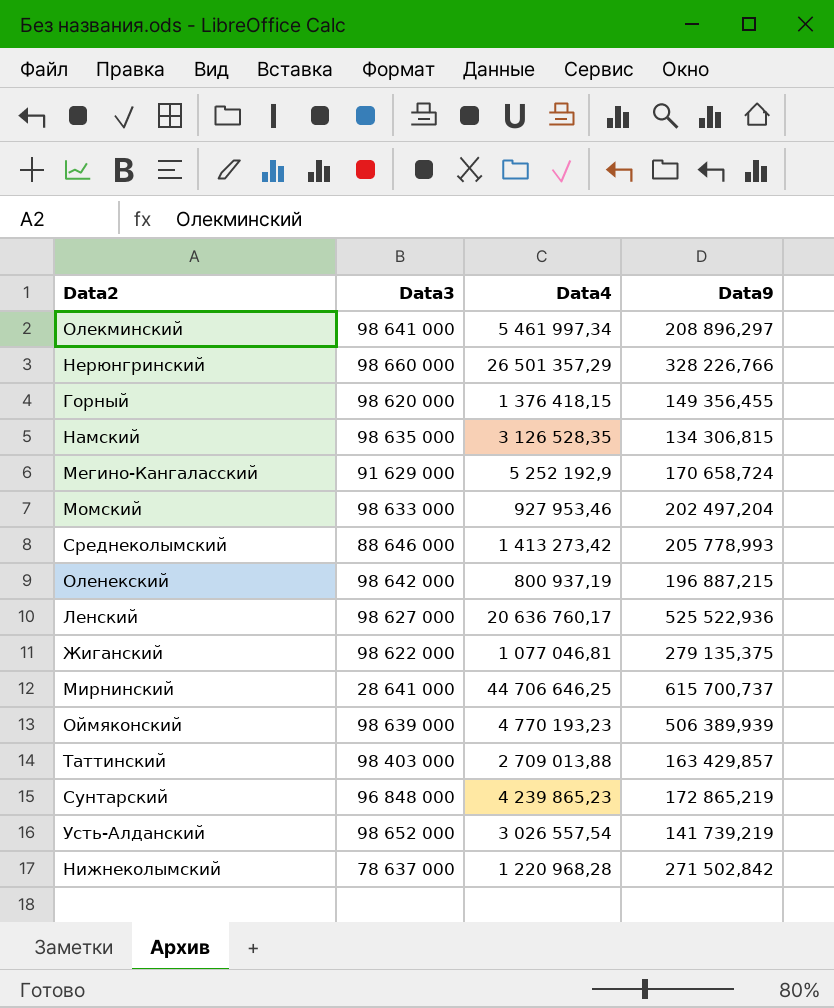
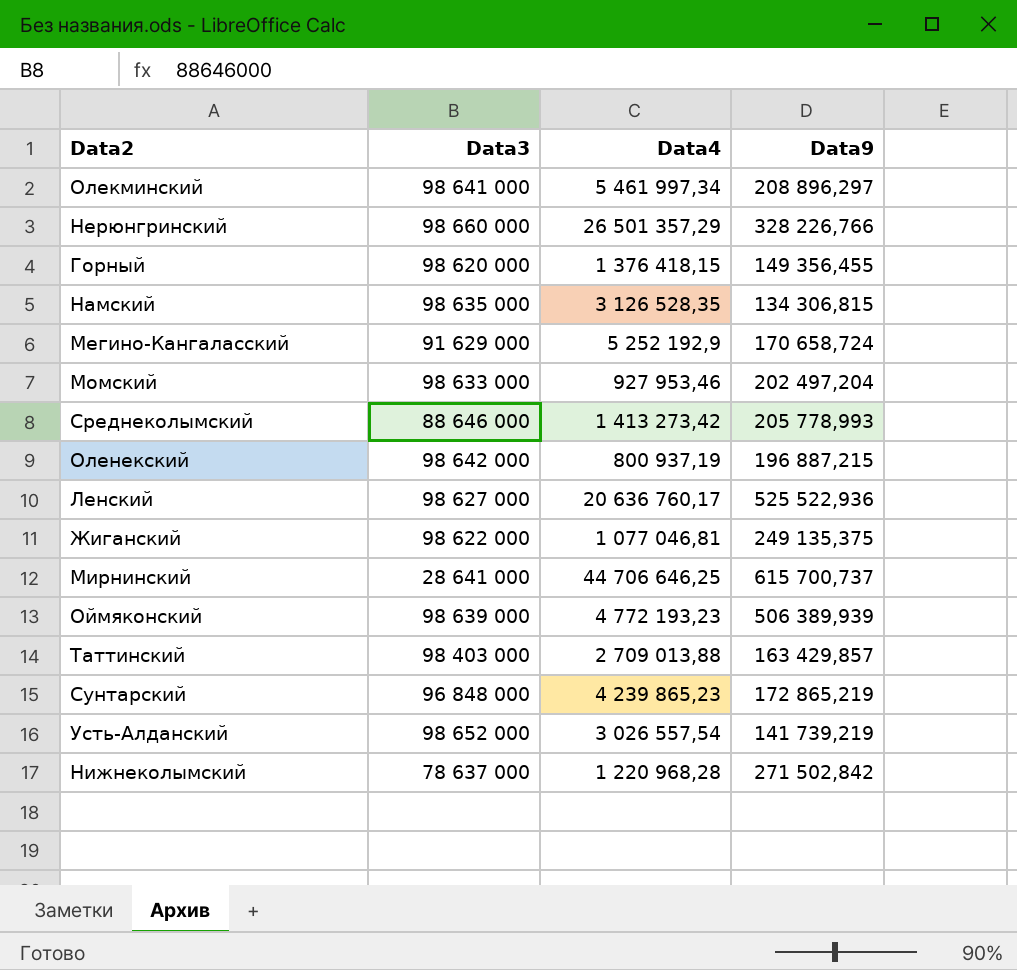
Жиганский | Data9: 279 135,375 -> 249 135,375
Оймяконский | Data4: 4 770 193,23 -> 4 772 193,23

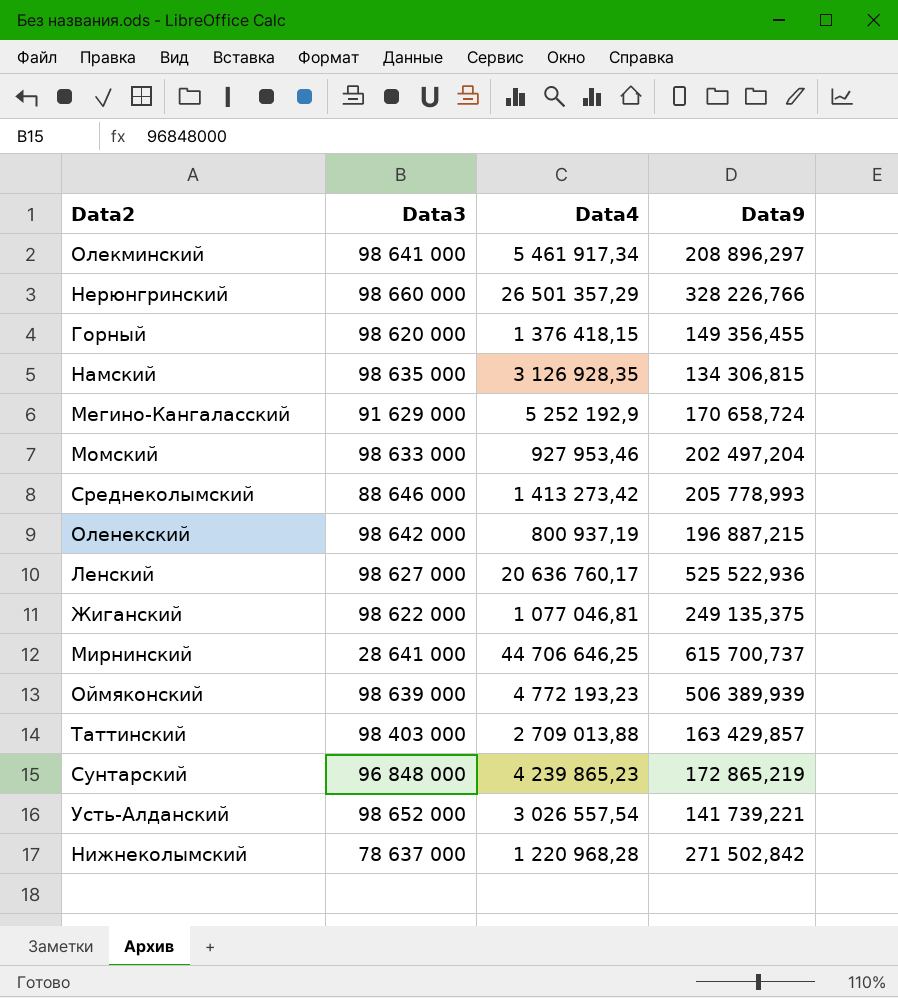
Олекминский | Data4: 5 461 997,34 -> 5 461 917,34
Намский | Data4: 3 126 528,35 -> 3 126 928,35
Усть-Алданский | Data9: 141 739,219 -> 141 739,221

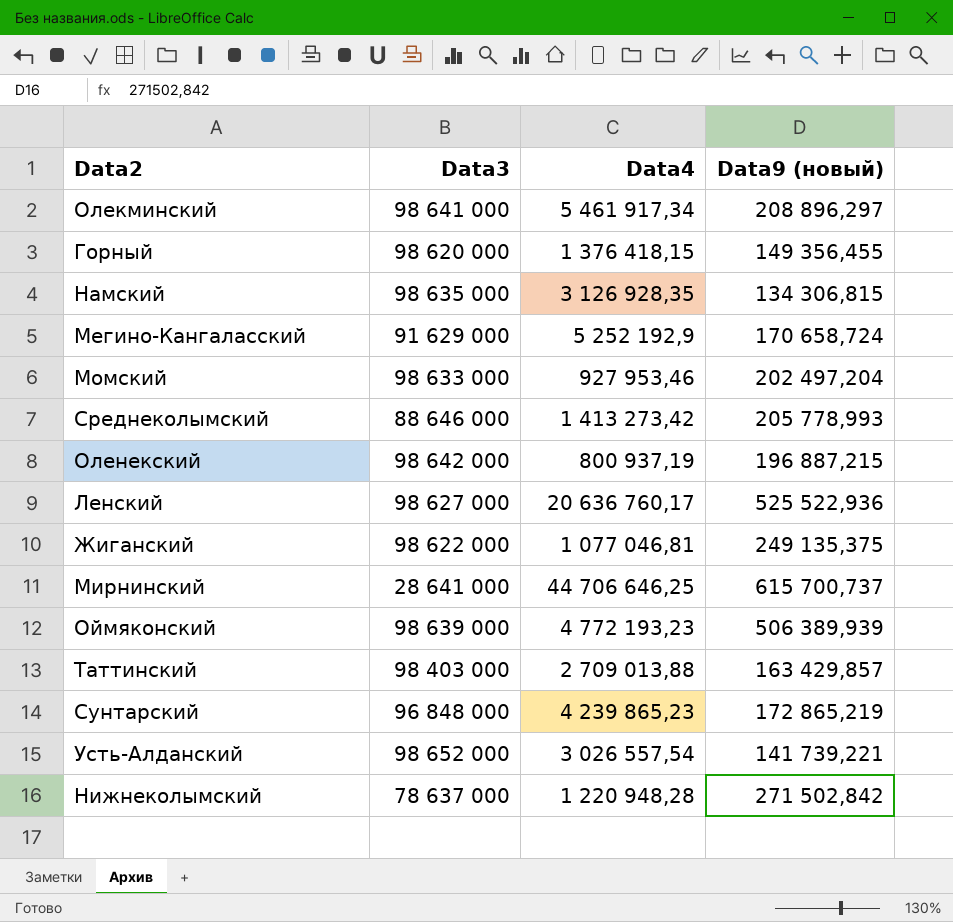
column name: Data9 -> Data9 (новый)
row Нерюнгринский: 98 660 000 | 26 501 357,29 | 328 226,766 -> none
Нижнеколымский | Data4: 1 220 968,28 -> 1 220 948,28

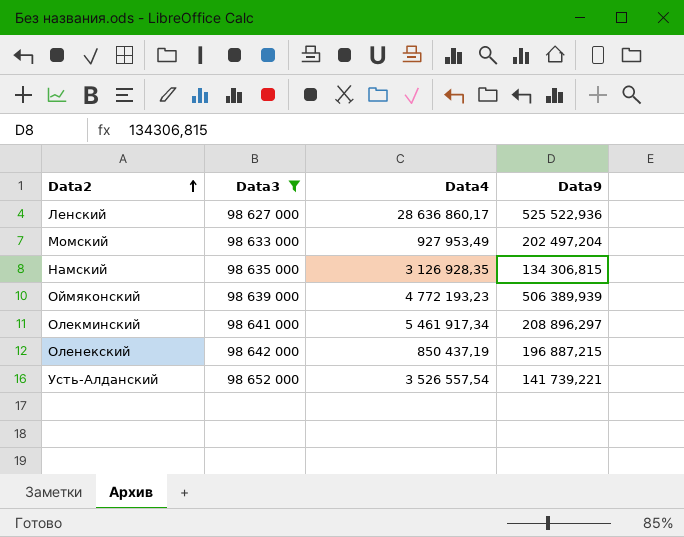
filter: none -> Data3 >= 98 627 000
row order: none -> Data2 ascending
column name: Data9 (новый) -> Data9
Ленский | Data4: 20 636 760,17 -> 28 636 860,17
Момский | Data4: 927 953,46 -> 927 953,49
Оленекский | Data4: 800 937,19 -> 850 437,19
Усть-Алданский | Data4: 3 026 557,54 -> 3 526 557,54

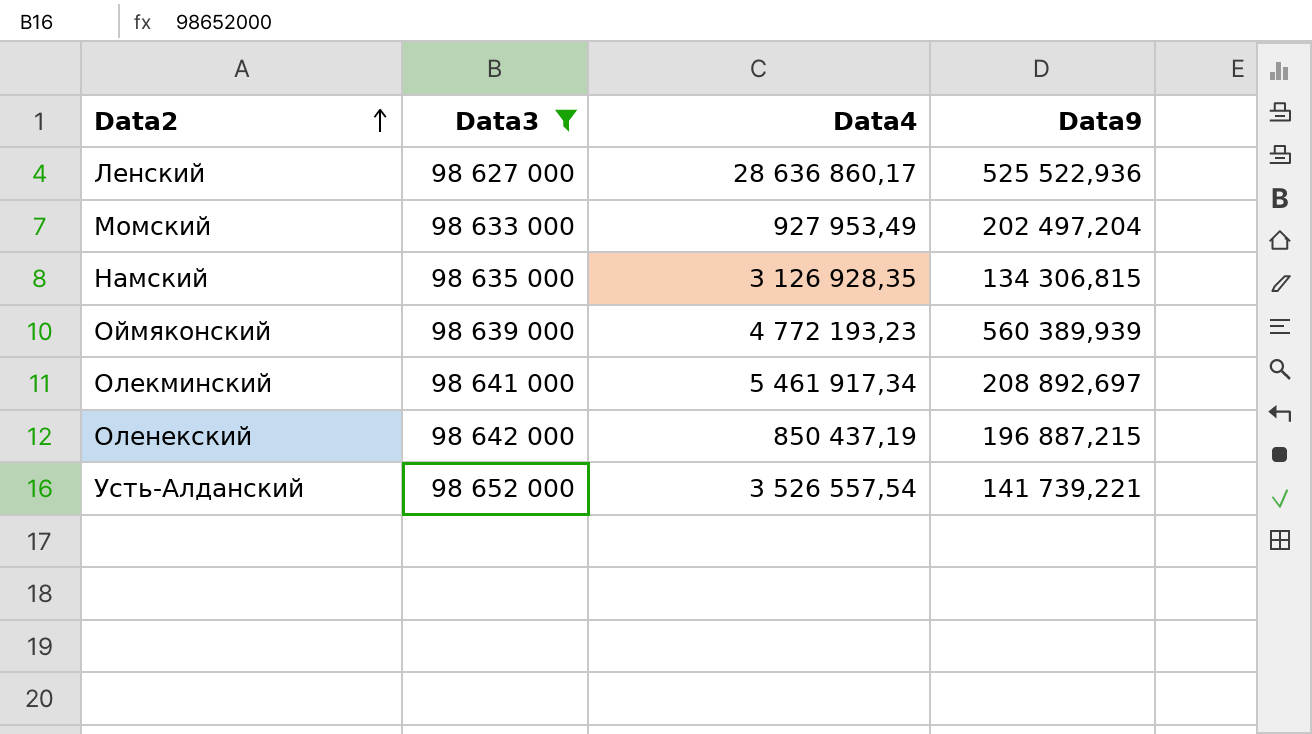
Оймяконский | Data9: 506 389,939 -> 560 389,939
Олекминский | Data9: 208 896,297 -> 208 892,697

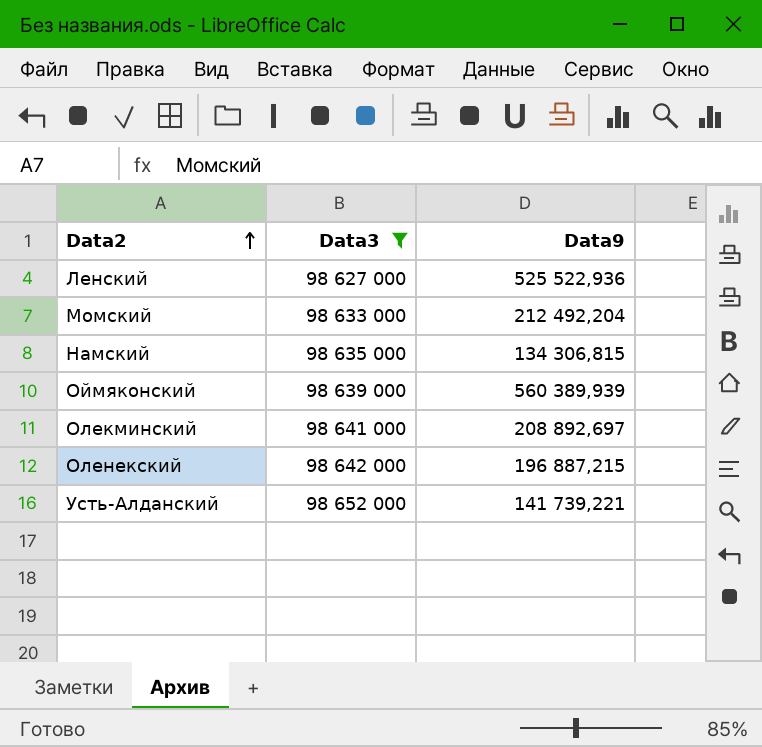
column Data4 | position: 3 -> none
Момский | Data9: 202 497,204 -> 212 492,204

